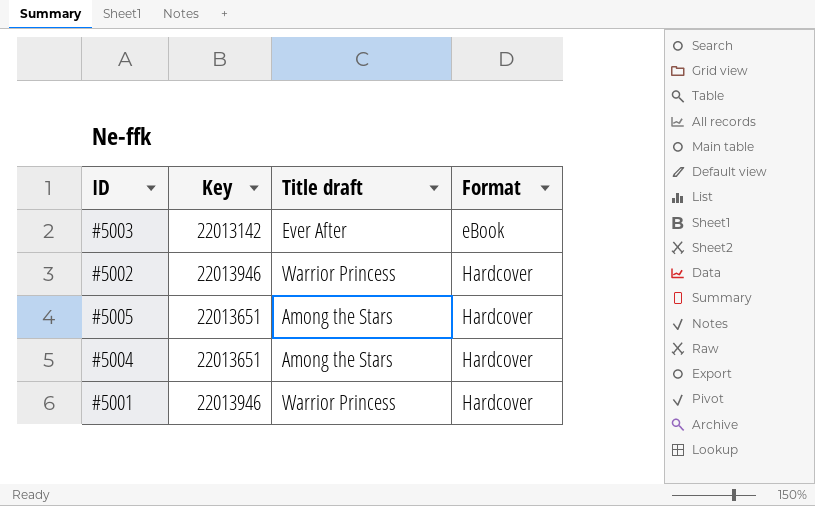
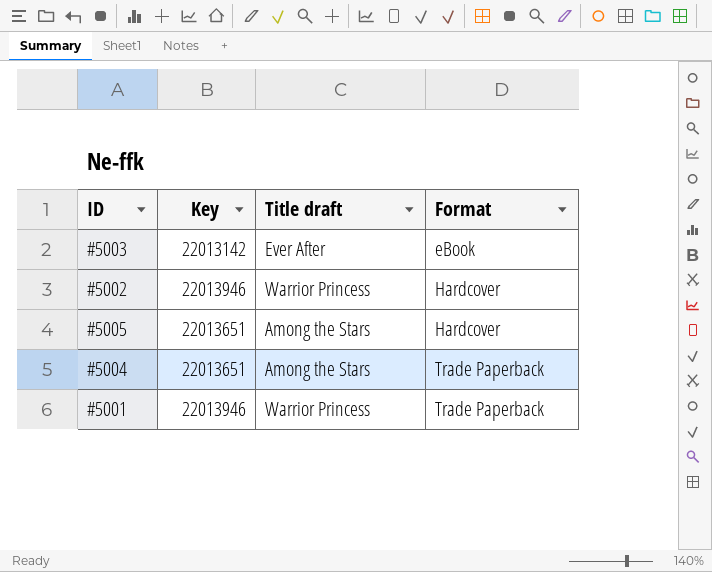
#5004 | Format: Hardcover -> Trade Paperback
#5001 | Format: Hardcover -> Trade Paperback

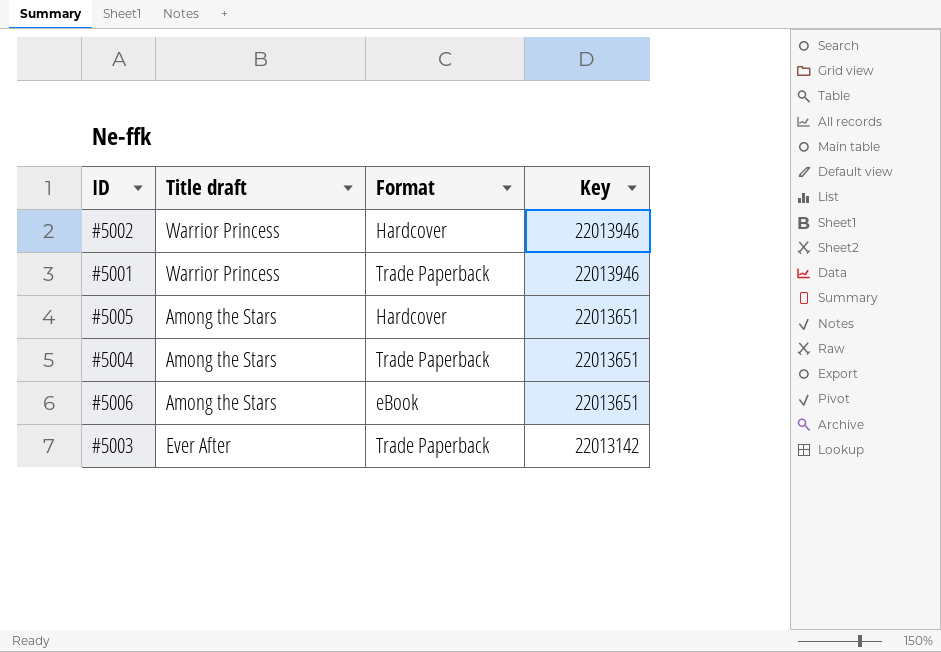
row order: Format ascending -> Key descending
column Key | position: 2 -> 4
row #5006: none -> Among the Stars | eBook | 22013651
#5003 | Format: eBook -> Trade Paperback

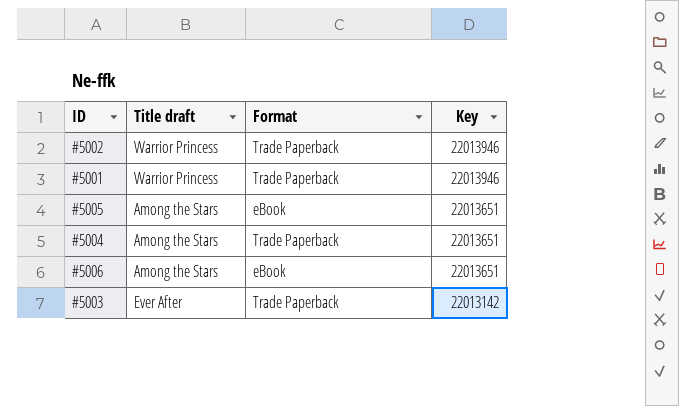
#5002 | Format: Hardcover -> Trade Paperback
#5005 | Format: Hardcover -> eBook

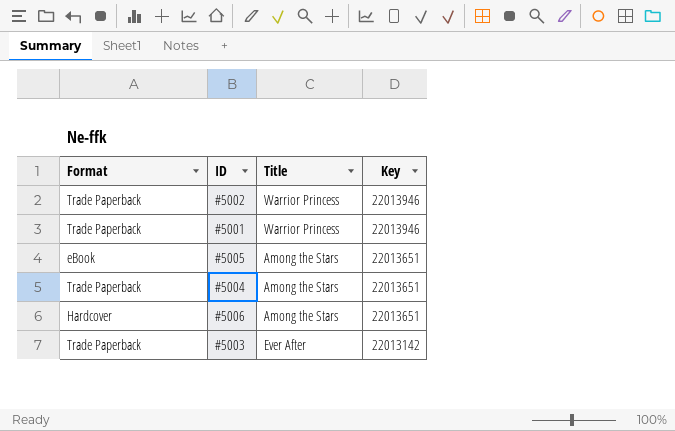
column Format | position: 3 -> 1
column name: Title draft -> Title
#5006 | Format: eBook -> Hardcover

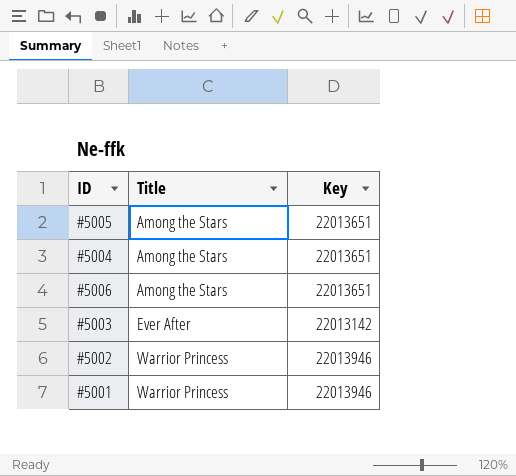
row order: Key descending -> Title ascending
column Format | position: 1 -> none

